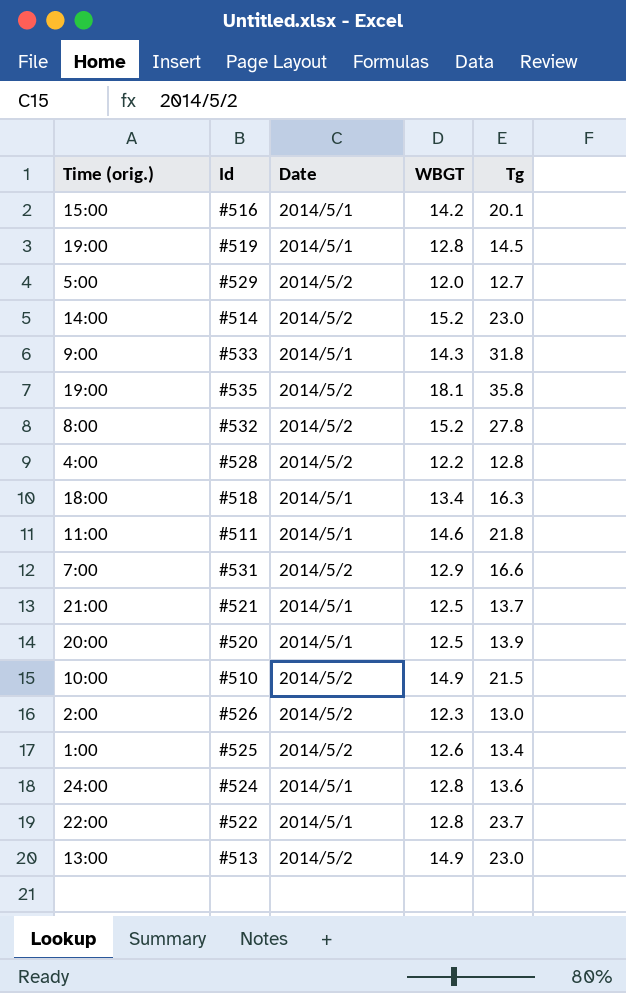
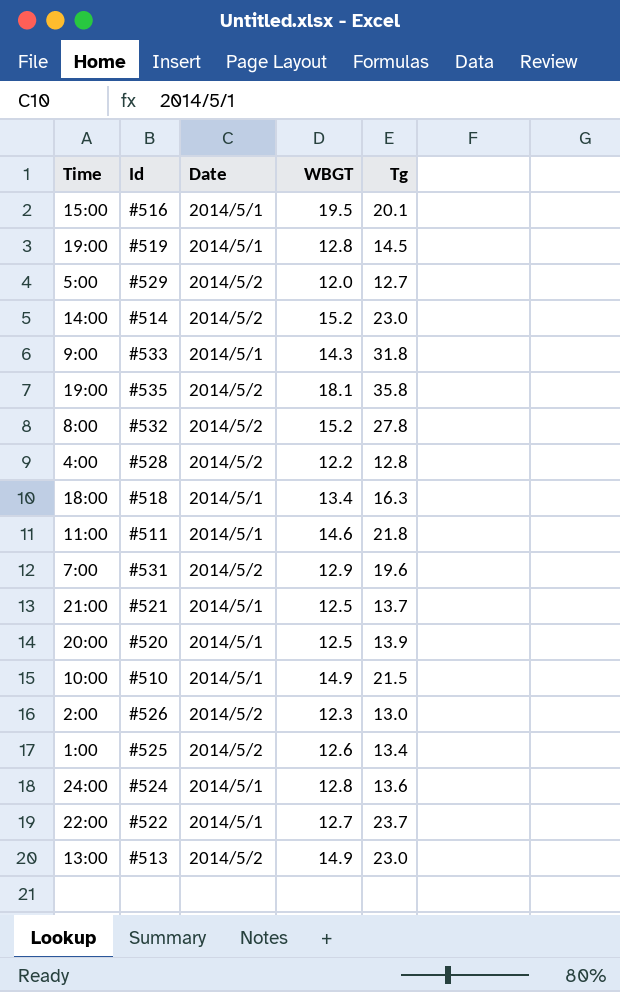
column name: Time (orig.) -> Time
#516 | WBGT: 14.2 -> 19.5
#531 | Tg: 16.6 -> 19.6
#510 | Date: 2014/5/2 -> 2014/5/1
#522 | WBGT: 12.8 -> 12.7

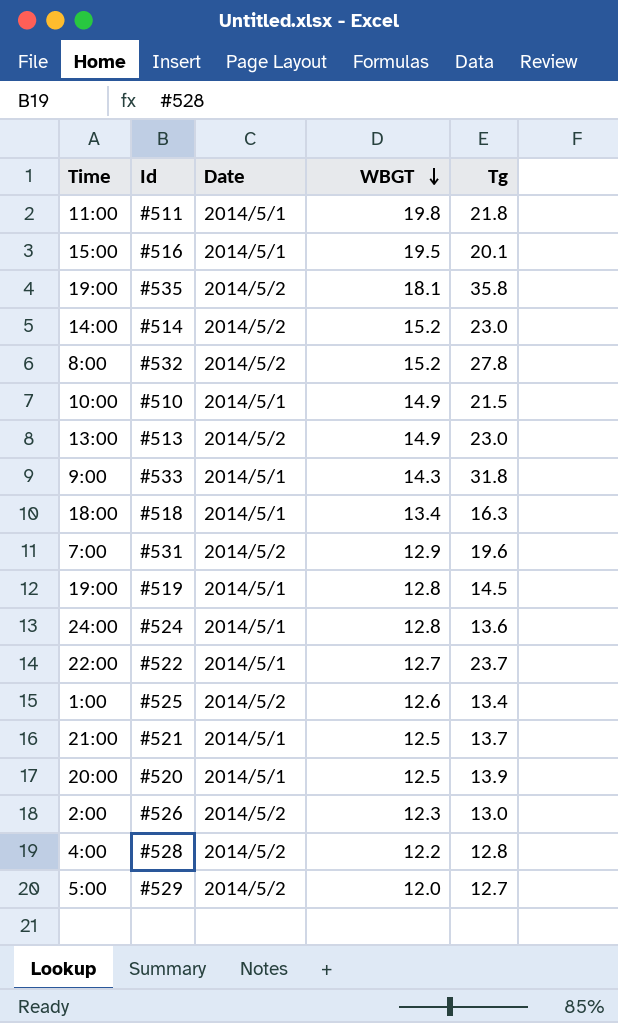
row order: none -> WBGT descending
#511 | WBGT: 14.6 -> 19.8

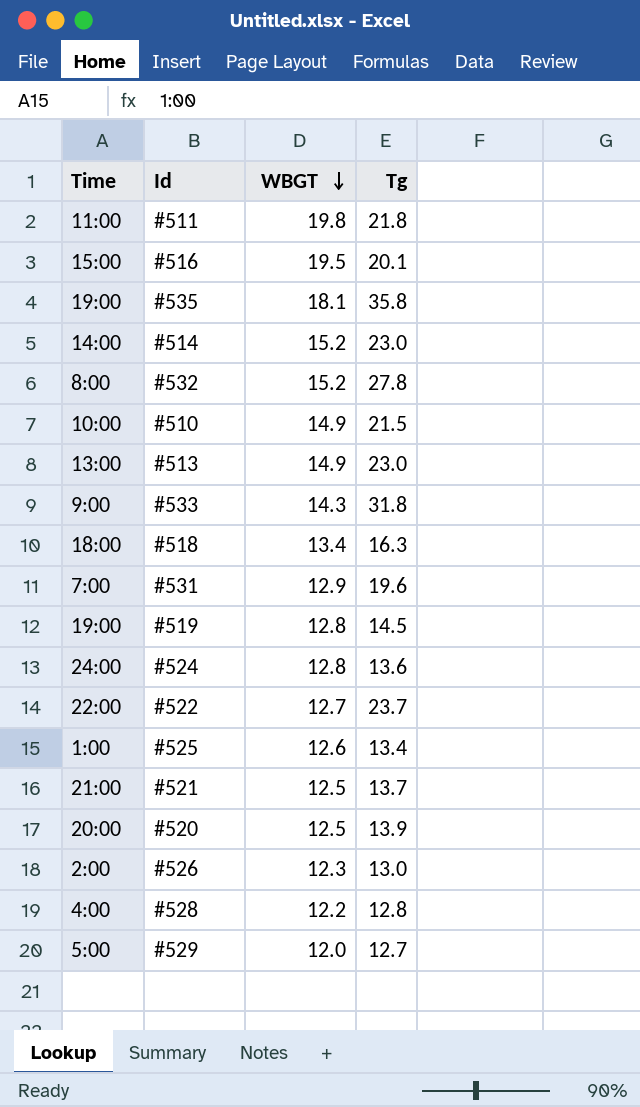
column Date | position: 3 -> none

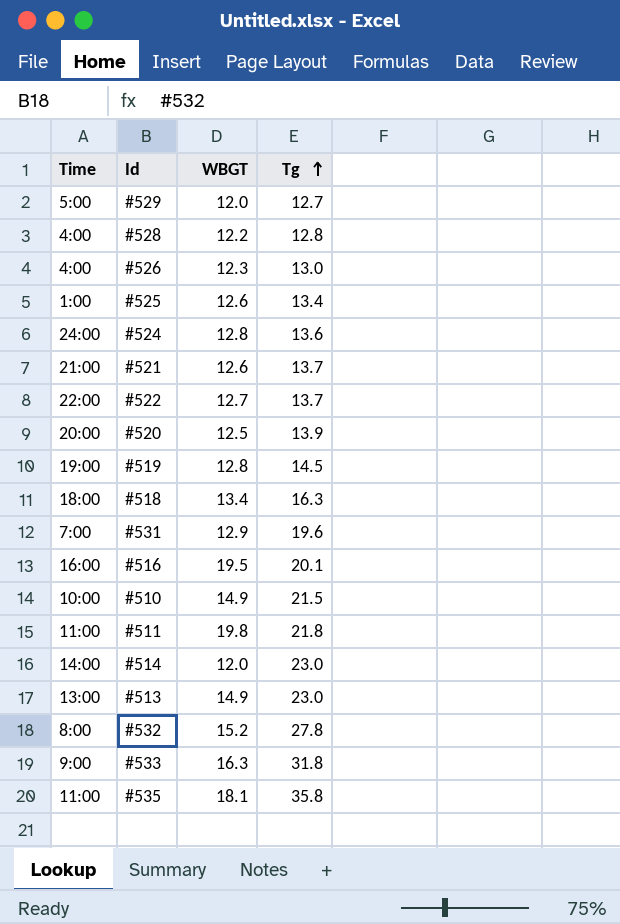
row order: WBGT descending -> Tg ascending
#526 | Time: 2:00 -> 4:00
#521 | WBGT: 12.5 -> 12.6
#522 | Tg: 23.7 -> 13.7
#516 | Time: 15:00 -> 16:00
#514 | WBGT: 15.2 -> 12.0
#533 | WBGT: 14.3 -> 16.3
#535 | Time: 19:00 -> 11:00

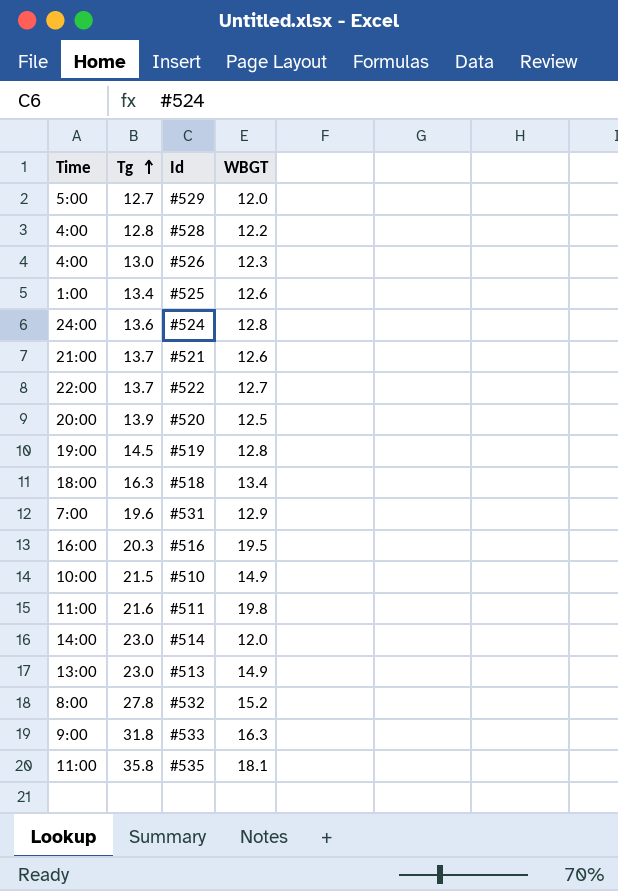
column Tg | position: 4 -> 2
#516 | Tg: 20.1 -> 20.3
#511 | Tg: 21.8 -> 21.6

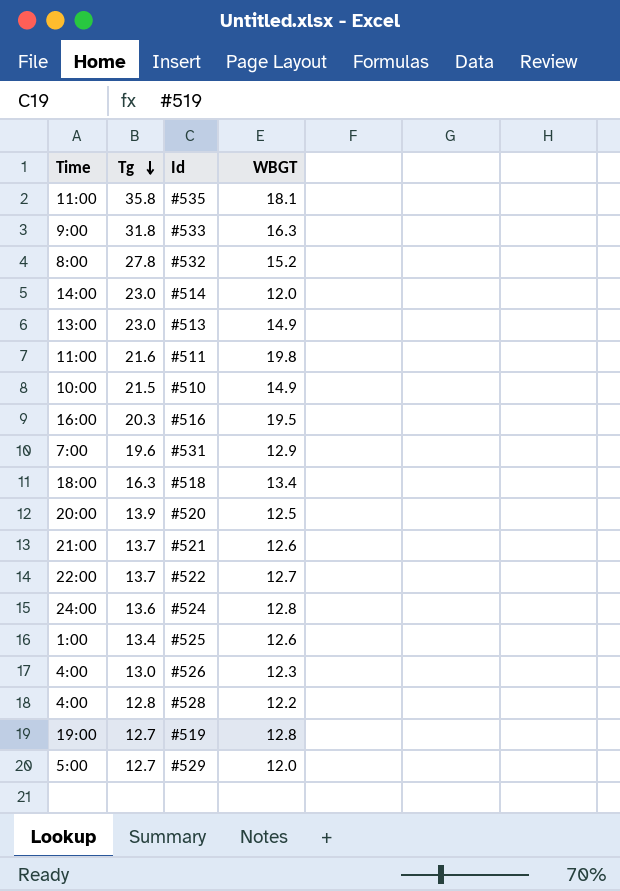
row order: Tg ascending -> Tg descending
#519 | Tg: 14.5 -> 12.7

